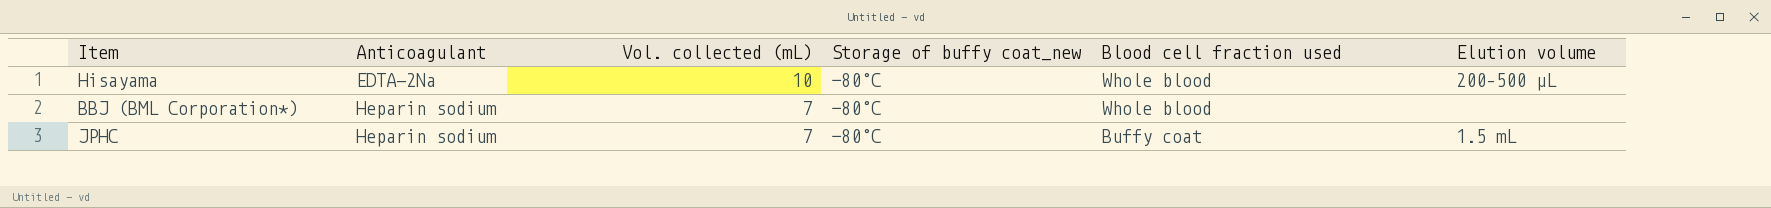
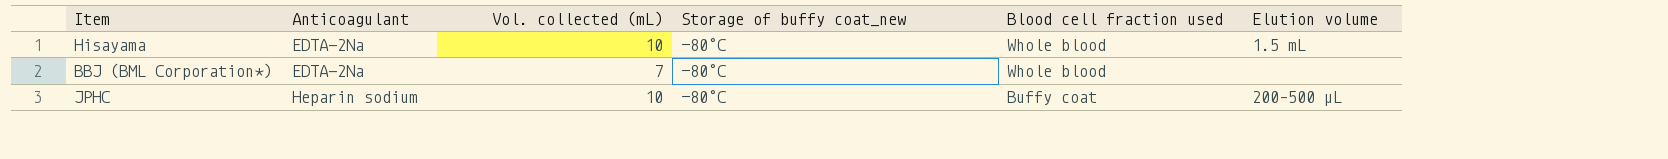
Hisayama | Elution volume: 200–500 µL -> 1.5 mL
BBJ (BML Corporation*) | Anticoagulant: Heparin sodium -> EDTA-2Na
JPHC | Vol. collected (mL): 7 -> 10
JPHC | Elution volume: 1.5 mL -> 200–500 µL

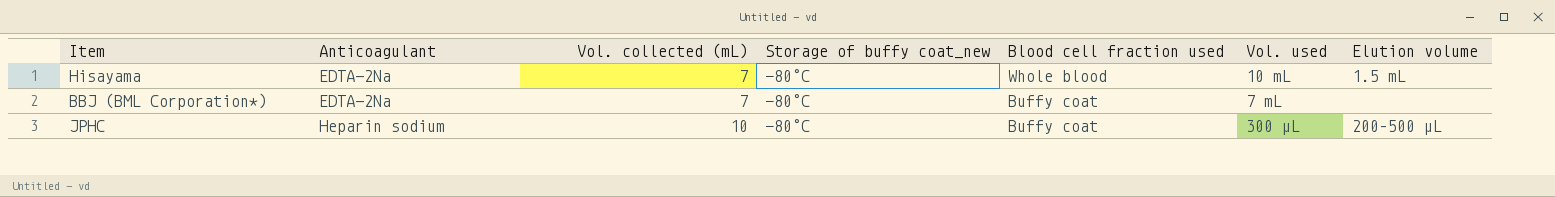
column Vol. used | position: none -> 6
Hisayama | Vol. collected (mL): 10 -> 7
BBJ (BML Corporation*) | Blood cell fraction used: Whole blood -> Buffy coat

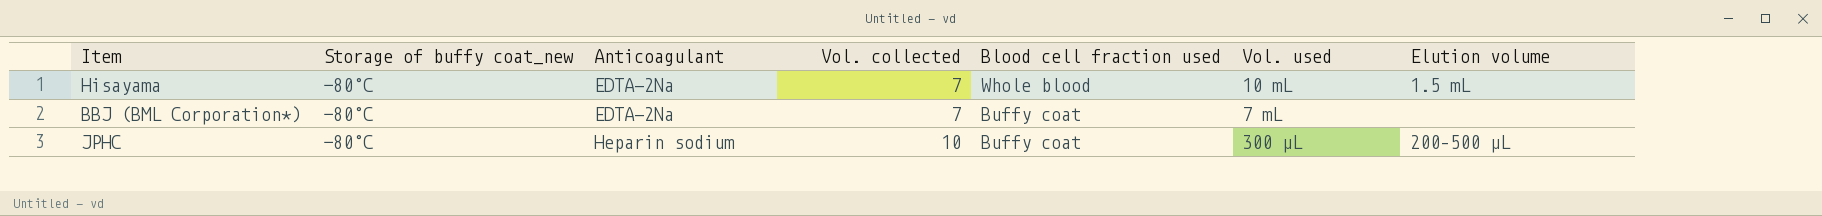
column Storage of buffy coat_new | position: 4 -> 2
column name: Vol. collected (mL) -> Vol. collected

